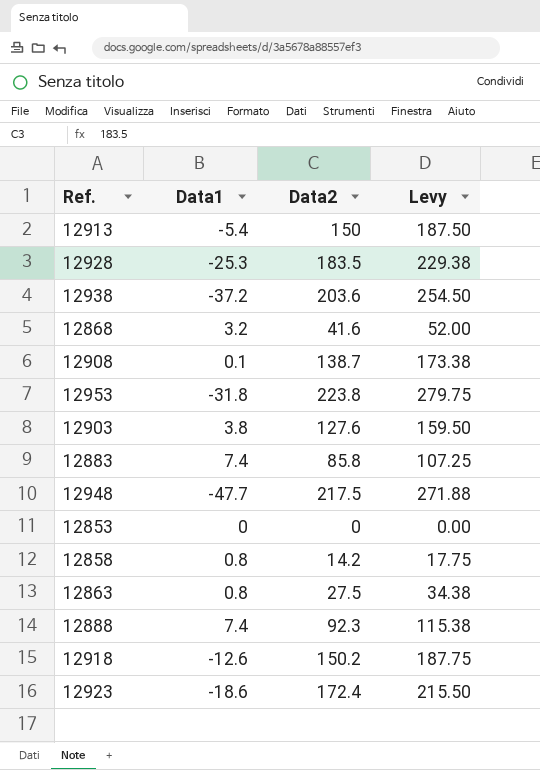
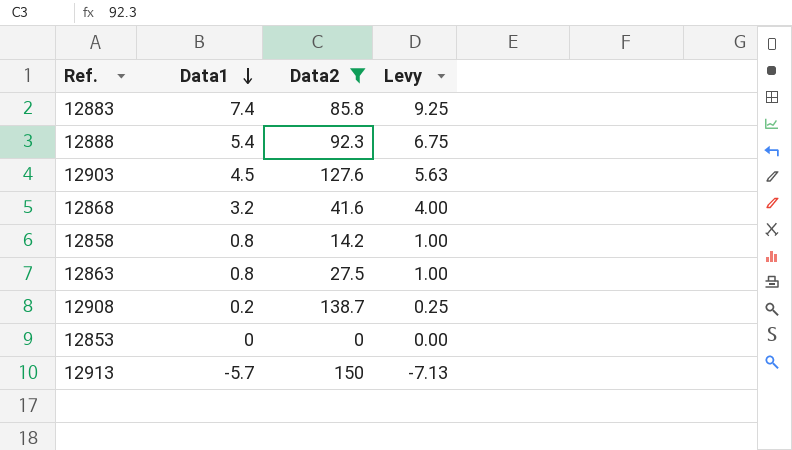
filter: none -> Data2 <= 150
row order: none -> Data1 descending
column Levy | formula: [Data2] * 1.25 -> [Data1] * 1.25
12888 | Data1: 7.4 -> 5.4
12903 | Data1: 3.8 -> 4.5
12908 | Data1: 0.1 -> 0.2
12913 | Data1: -5.4 -> -5.7

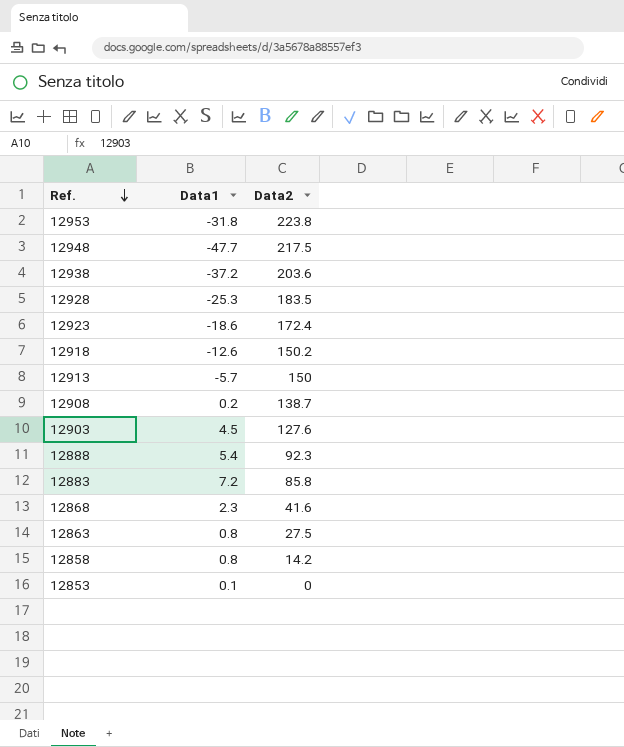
filter: Data2 <= 150 -> none
row order: Data1 descending -> Ref. descending
column Levy | formula: [Data1] * 1.25 -> none
12883 | Data1: 7.4 -> 7.2
12868 | Data1: 3.2 -> 2.3
12853 | Data1: 0 -> 0.1

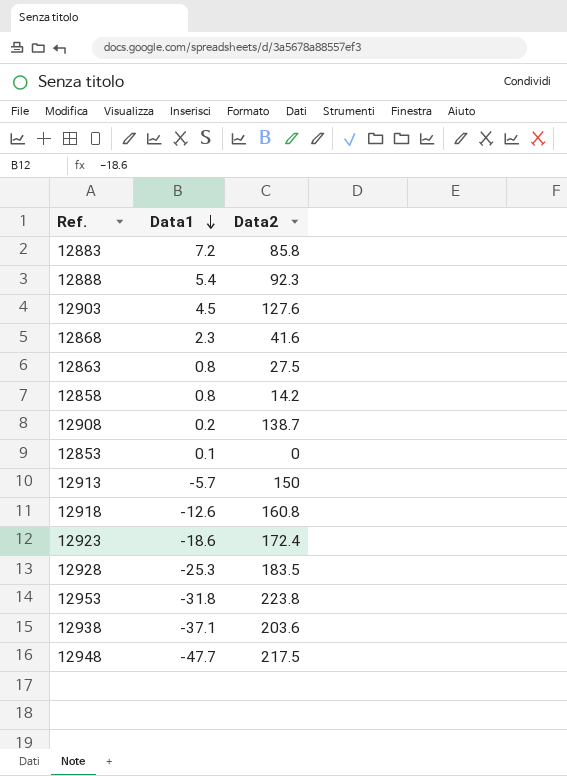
row order: Ref. descending -> Data1 descending
12918 | Data2: 150.2 -> 160.8
12938 | Data1: -37.2 -> -37.1

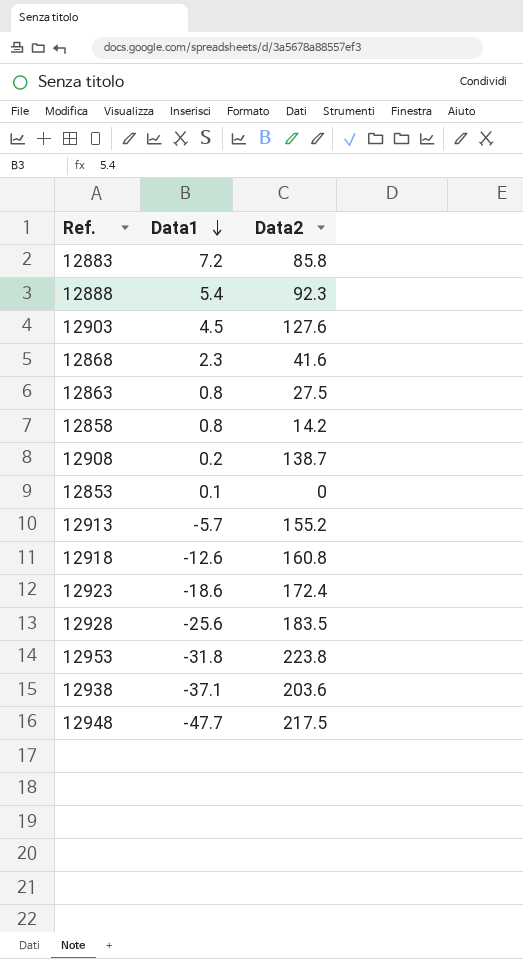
12913 | Data2: 150 -> 155.2
12928 | Data1: -25.3 -> -25.6

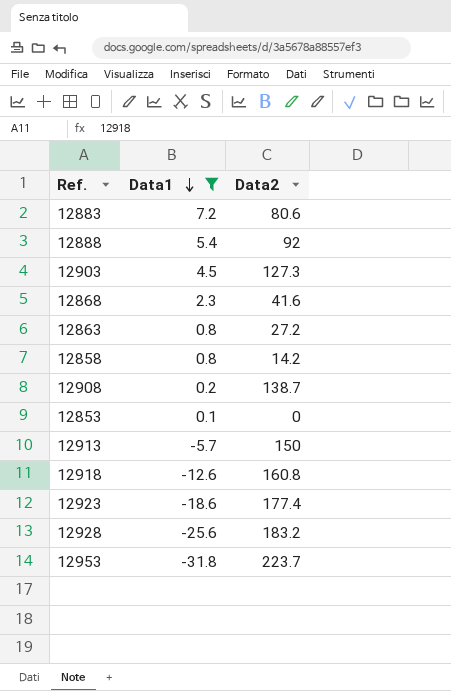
filter: none -> Data1 >= -31.8
12883 | Data2: 85.8 -> 80.6
12888 | Data2: 92.3 -> 92
12903 | Data2: 127.6 -> 127.3
12863 | Data2: 27.5 -> 27.2
12913 | Data2: 155.2 -> 150
12923 | Data2: 172.4 -> 177.4
12928 | Data2: 183.5 -> 183.2
12953 | Data2: 223.8 -> 223.7

